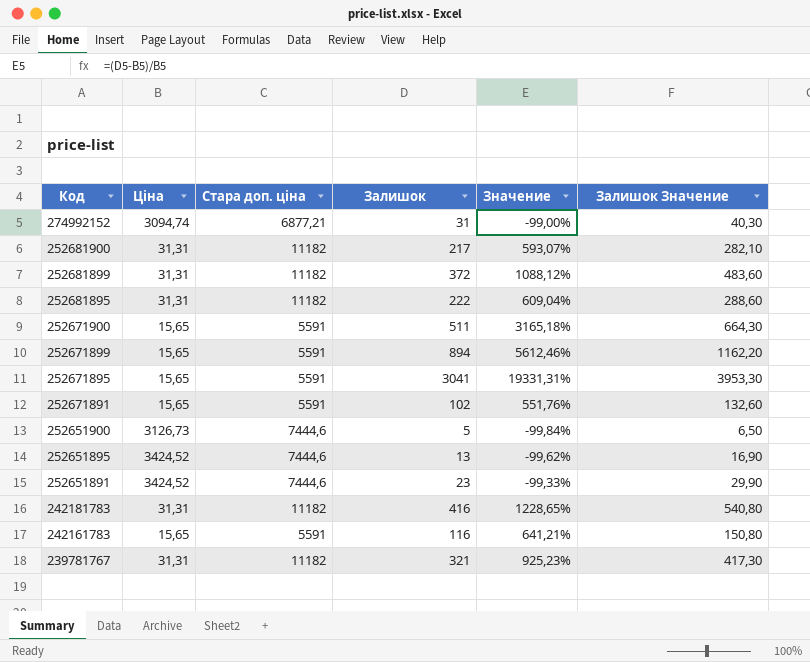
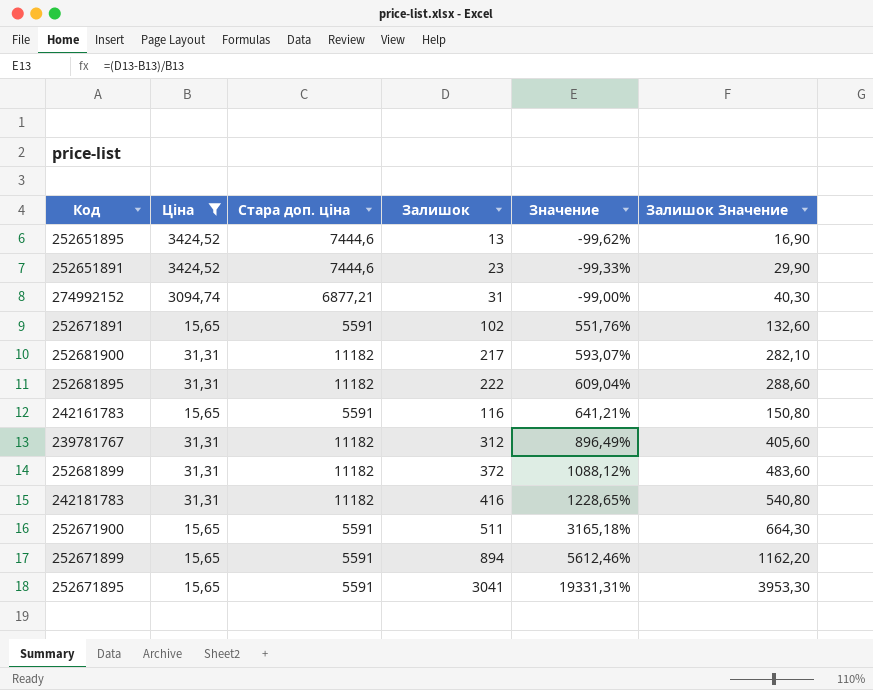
filter: none -> Ціна != 3126,73
row order: Код descending -> Значение ascending
239781767 | Залишок: 321 -> 312
239781767 | Значение: 925,23% -> 896,49%
239781767 | Залишок Значение: 417,30 -> 405,60

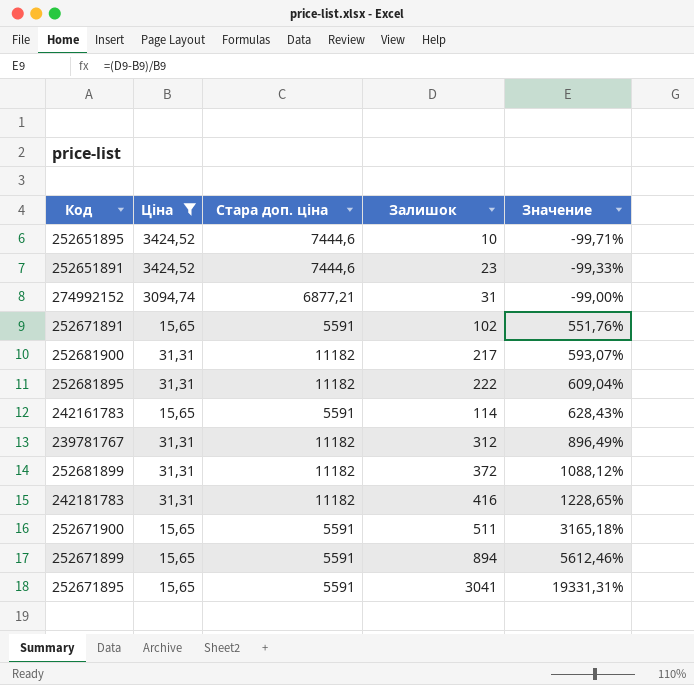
column Залишок Значение | formula: [Залишок] * 1,3 -> none
252651895 | Залишок: 13 -> 10
252651895 | Значение: -99,62% -> -99,71%
242161783 | Залишок: 116 -> 114
242161783 | Значение: 641,21% -> 628,43%

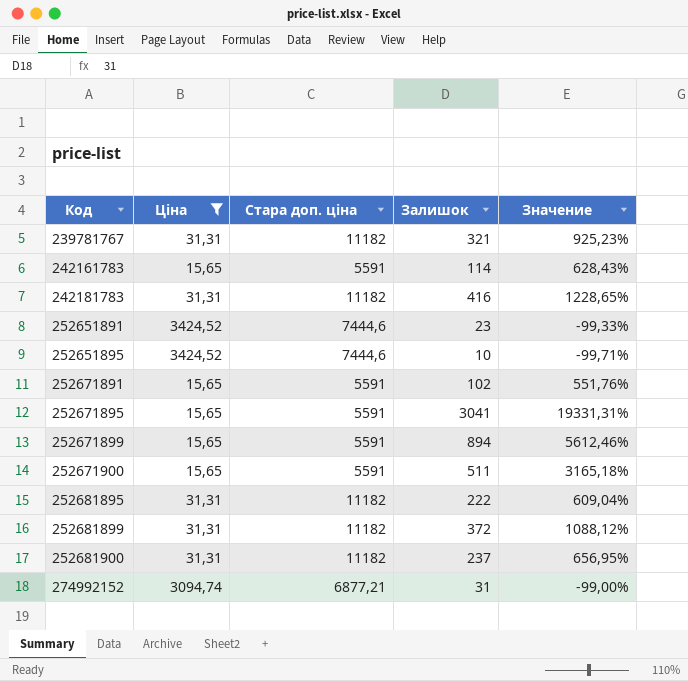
row order: Значение ascending -> Код ascending
239781767 | Залишок: 312 -> 321
239781767 | Значение: 896,49% -> 925,23%
252681900 | Залишок: 217 -> 237
252681900 | Значение: 593,07% -> 656,95%

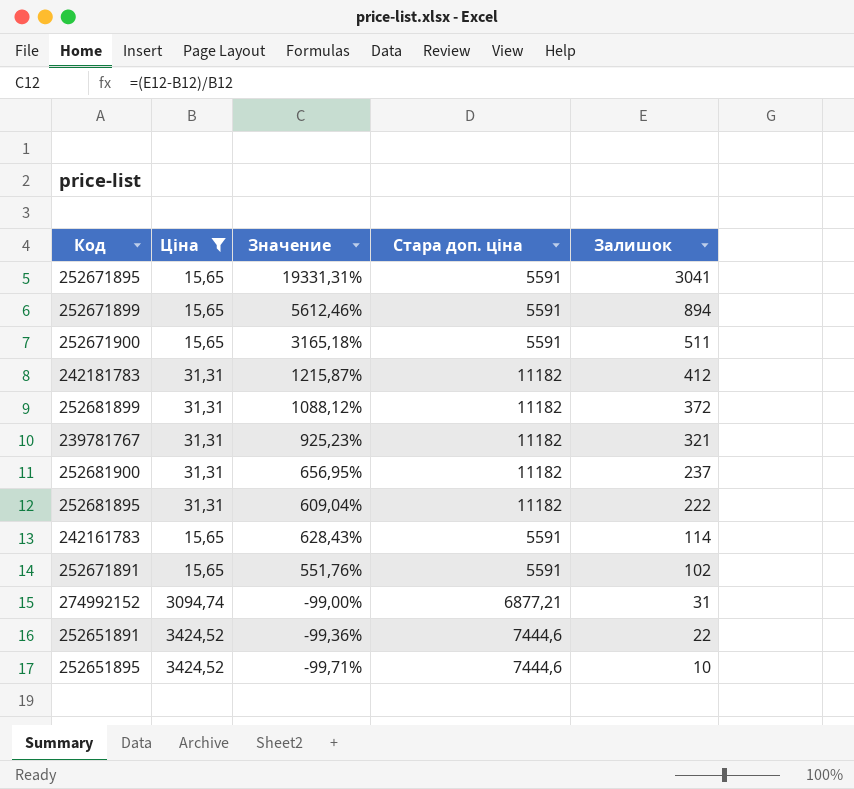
row order: Код ascending -> Залишок descending
column Значение | position: 5 -> 3
242181783 | Значение: 1228,65% -> 1215,87%
242181783 | Залишок: 416 -> 412
252651891 | Значение: -99,33% -> -99,36%
252651891 | Залишок: 23 -> 22

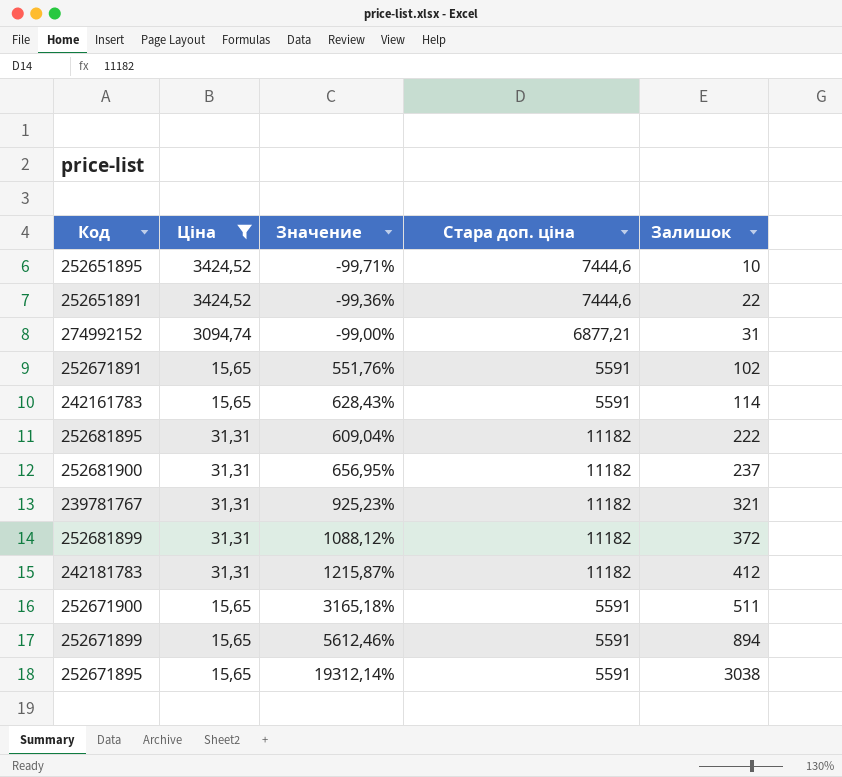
row order: Залишок descending -> Залишок ascending
252671895 | Значение: 19331,31% -> 19312,14%
252671895 | Залишок: 3041 -> 3038

